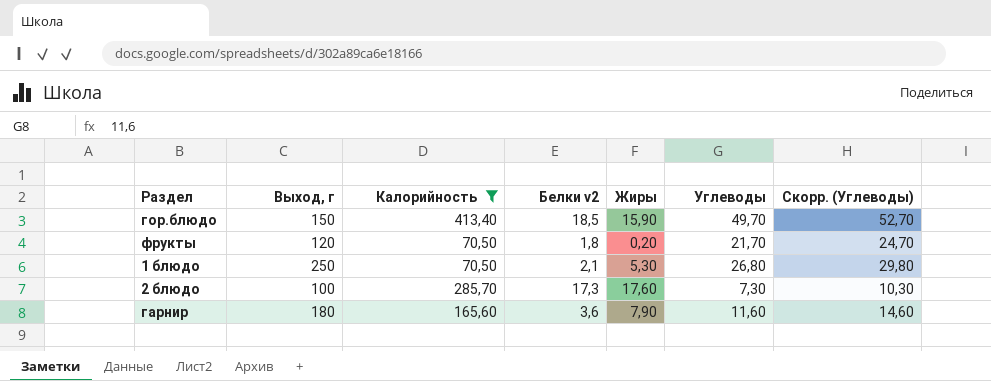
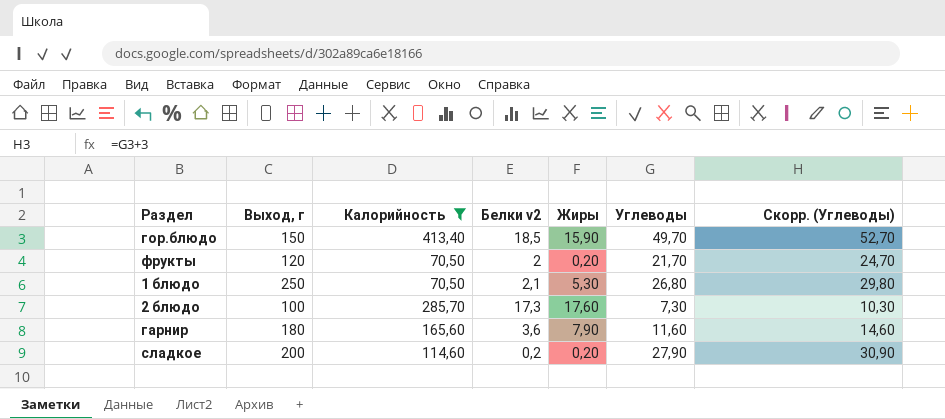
фрукты | Белки v2: 1,8 -> 2
row сладкое: none -> 200 | 114,60 | 0,2 | 0,20 | 27,90 | 30,90

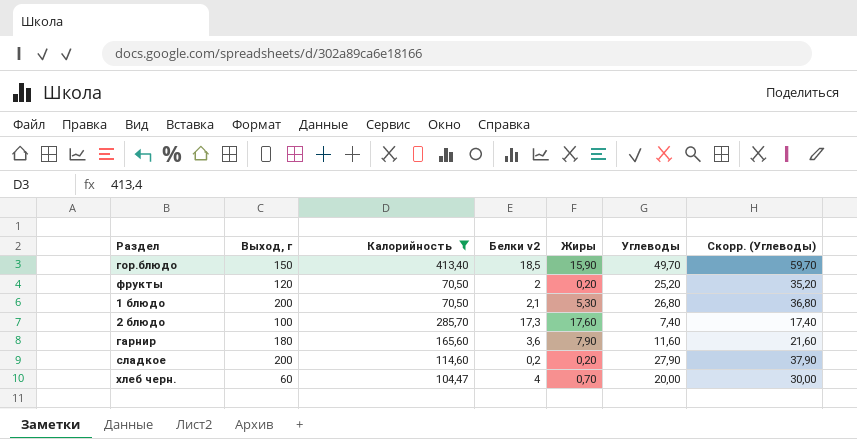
column Скорр. (Углеводы) | formula: [Углеводы] + 3 -> [Углеводы] + 10
фрукты | Углеводы: 21,70 -> 25,20
1 блюдо | Выход, г: 250 -> 200
2 блюдо | Углеводы: 7,30 -> 7,40
row хлеб черн.: none -> 60 | 104,47 | 4 | 0,70 | 20,00 | 30,00

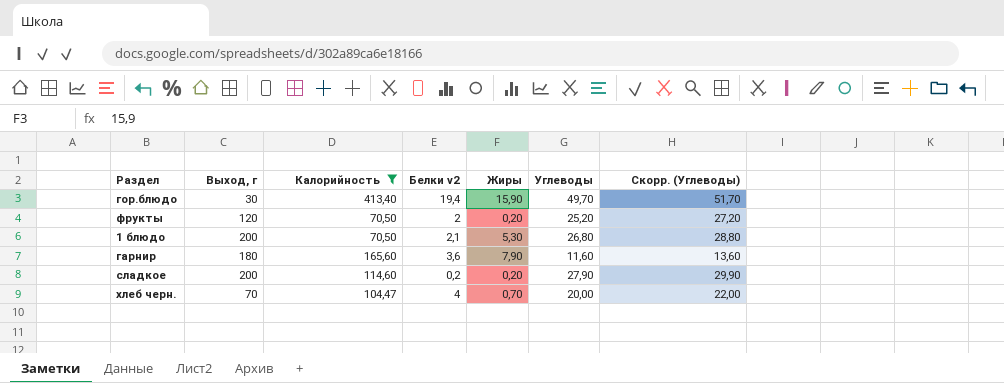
column Скорр. (Углеводы) | formula: [Углеводы] + 10 -> [Углеводы] + 2
row 2 блюдо: 100 | 285,70 | 17,3 | 17,60 | 7,40 | 17,40 -> none
гор.блюдо | Выход, г: 150 -> 30
гор.блюдо | Белки v2: 18,5 -> 19,4
хлеб черн. | Выход, г: 60 -> 70

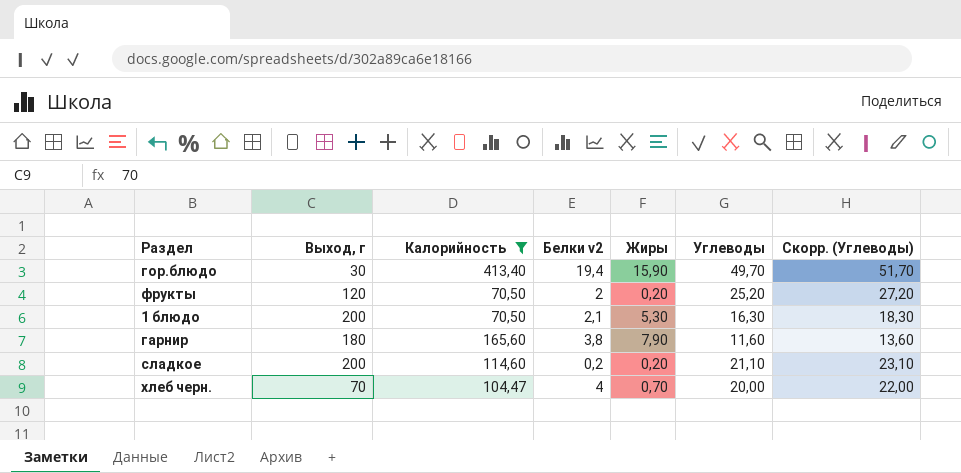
1 блюдо | Углеводы: 26,80 -> 16,30
1 блюдо | Скорр. (Углеводы): 28,80 -> 18,30
гарнир | Белки v2: 3,6 -> 3,8
сладкое | Углеводы: 27,90 -> 21,10
сладкое | Скорр. (Углеводы): 29,90 -> 23,10

